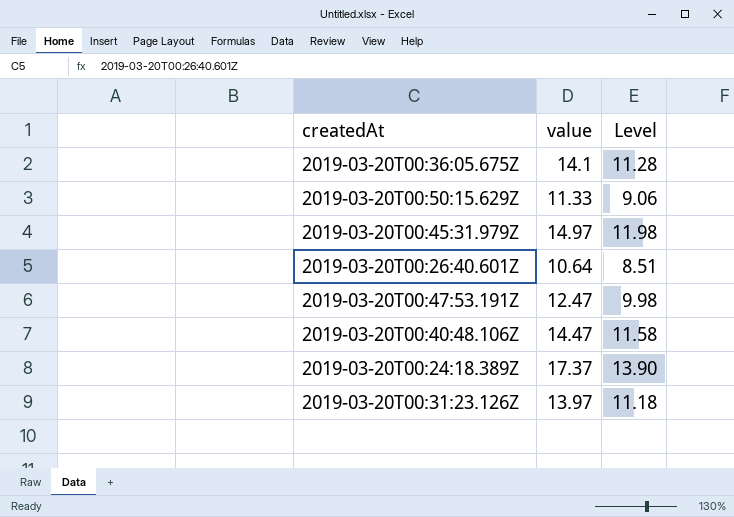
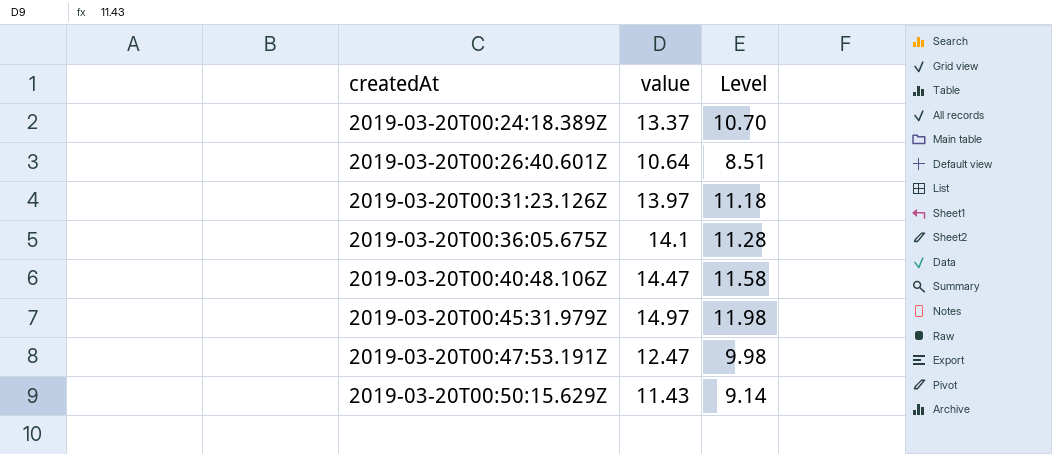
row order: none -> createdAt ascending
2019-03-20T00:24:18.389Z | value: 17.37 -> 13.37
2019-03-20T00:24:18.389Z | Level: 13.90 -> 10.70
2019-03-20T00:50:15.629Z | value: 11.33 -> 11.43
2019-03-20T00:50:15.629Z | Level: 9.06 -> 9.14

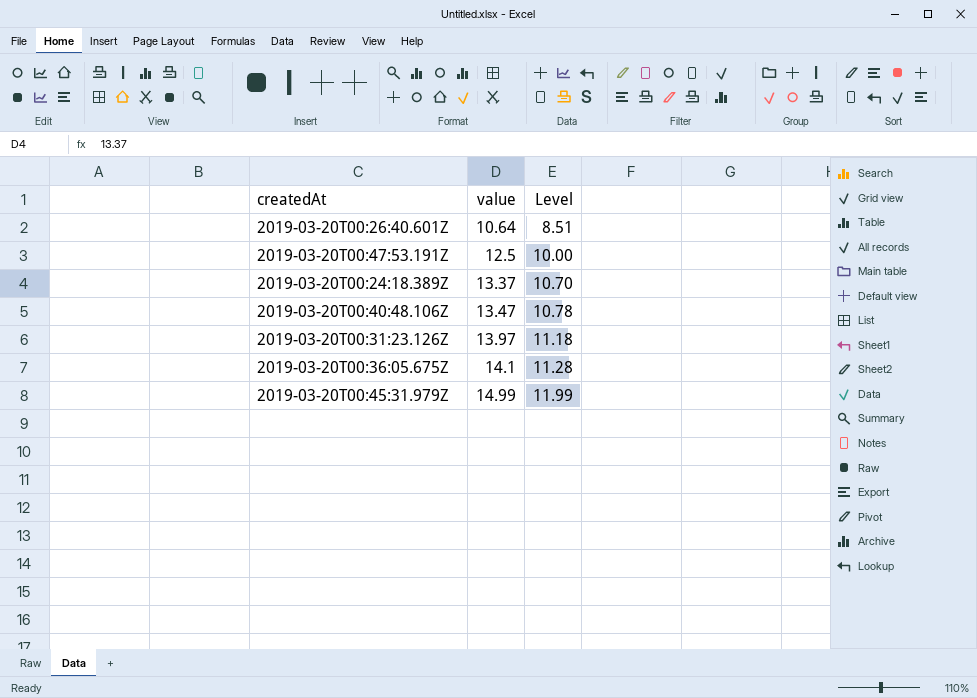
row order: createdAt ascending -> value ascending
row 2019-03-20T00:50:15.629Z: 11.43 | 9.14 -> none
2019-03-20T00:47:53.191Z | value: 12.47 -> 12.5
2019-03-20T00:47:53.191Z | Level: 9.98 -> 10.00
2019-03-20T00:40:48.106Z | value: 14.47 -> 13.47
2019-03-20T00:40:48.106Z | Level: 11.58 -> 10.78
2019-03-20T00:45:31.979Z | value: 14.97 -> 14.99
2019-03-20T00:45:31.979Z | Level: 11.98 -> 11.99

